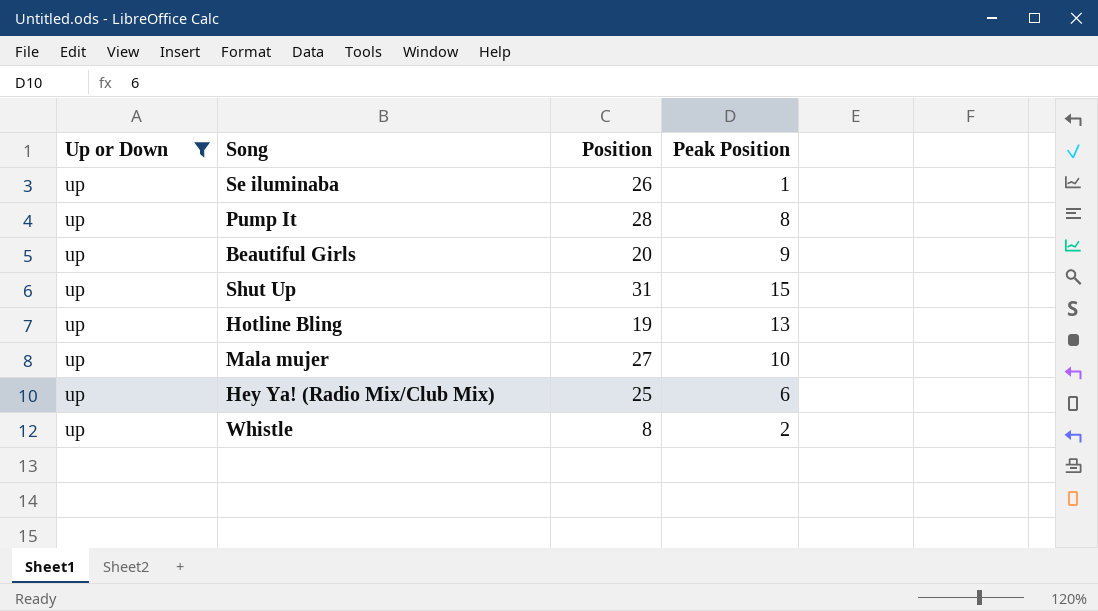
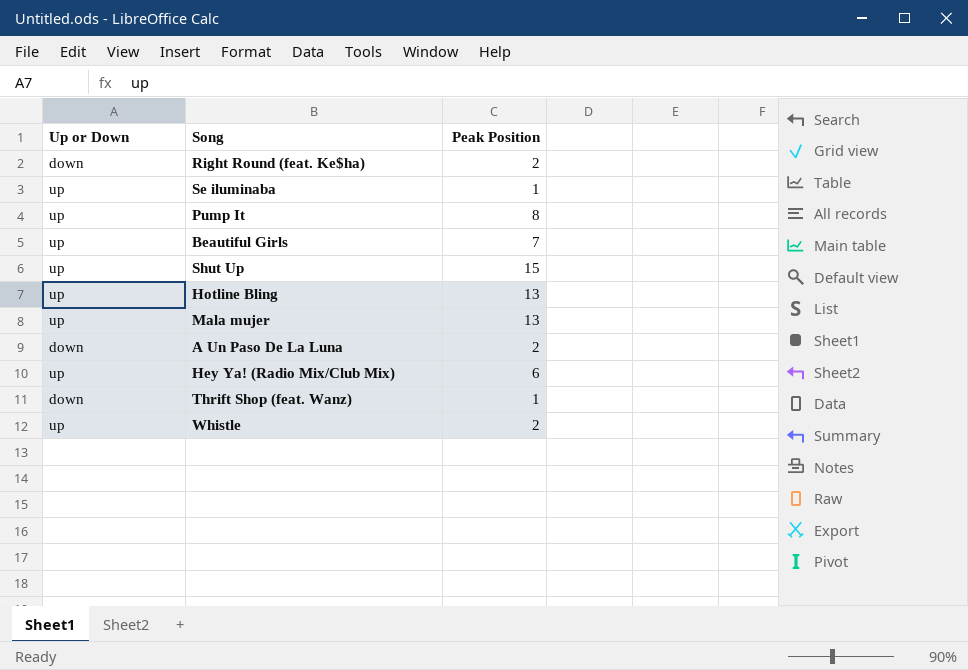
filter: Up or Down = up -> none
column Position | position: 3 -> none
Beautiful Girls | Peak Position: 9 -> 7
Mala mujer | Peak Position: 10 -> 13

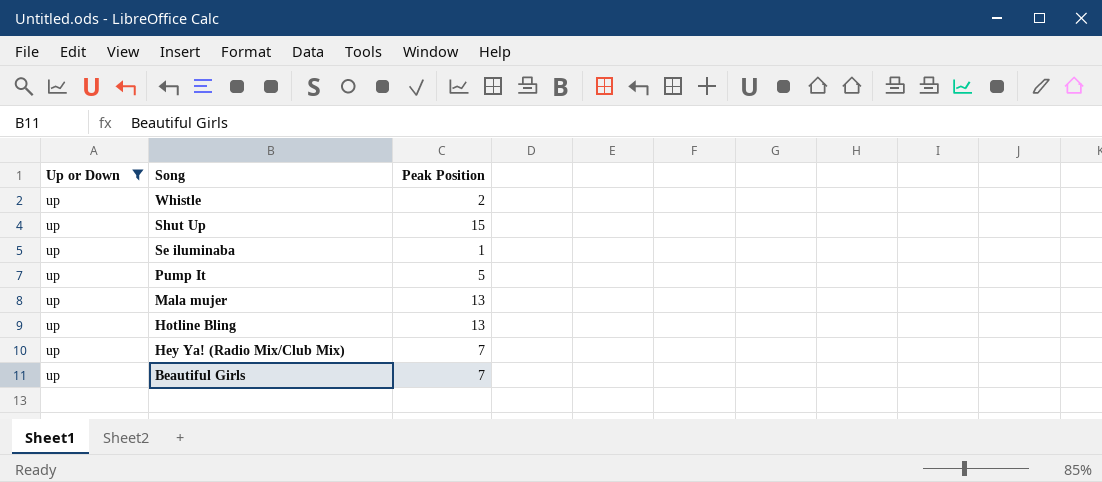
filter: none -> Up or Down = up
row order: none -> Song descending
Pump It | Peak Position: 8 -> 5
Hey Ya! (Radio Mix/Club Mix) | Peak Position: 6 -> 7

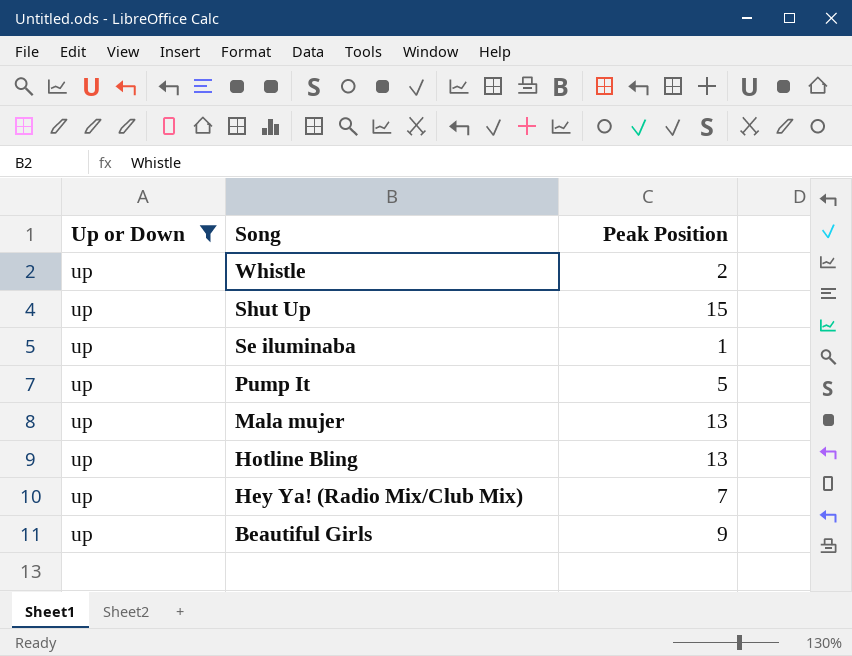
Beautiful Girls | Peak Position: 7 -> 9

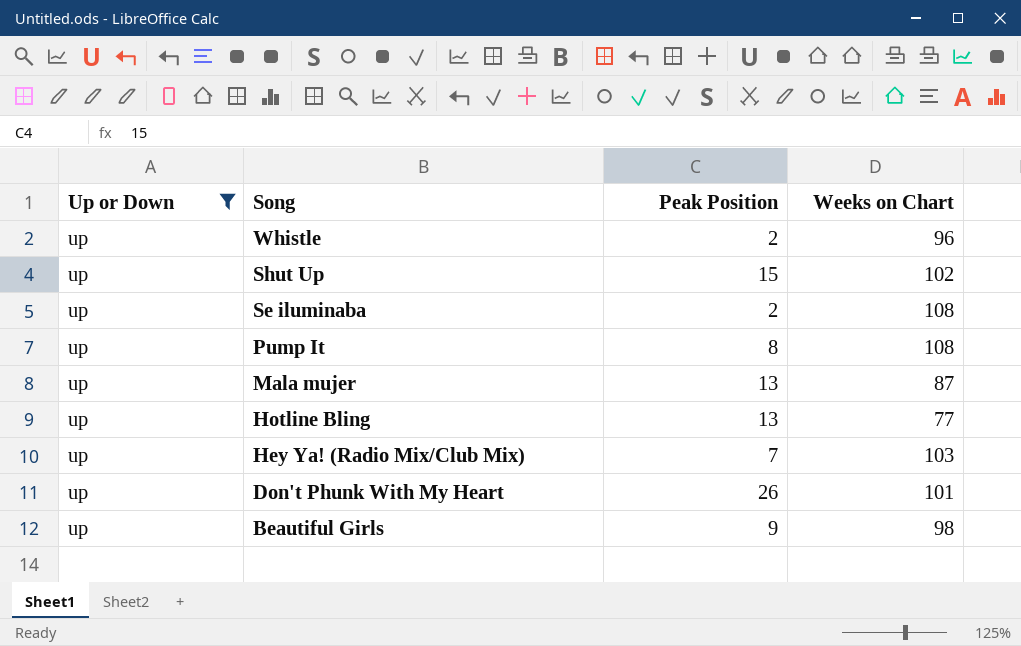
column Weeks on Chart | position: none -> 4
Se iluminaba | Peak Position: 1 -> 2
Pump It | Peak Position: 5 -> 8
row Don't Phunk With My Heart: none -> up | 26 | 101

